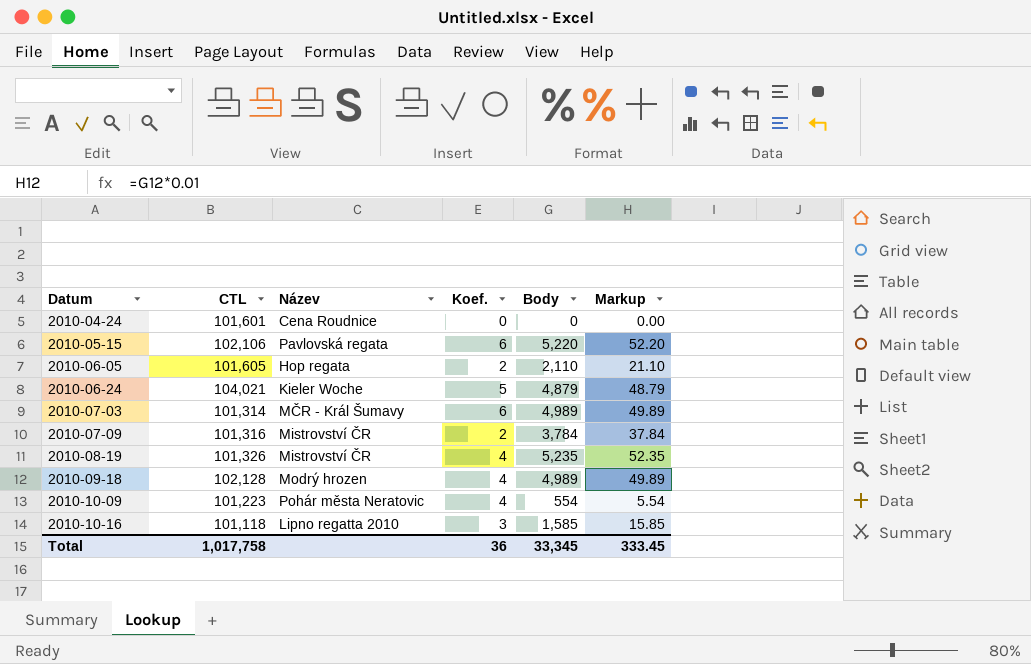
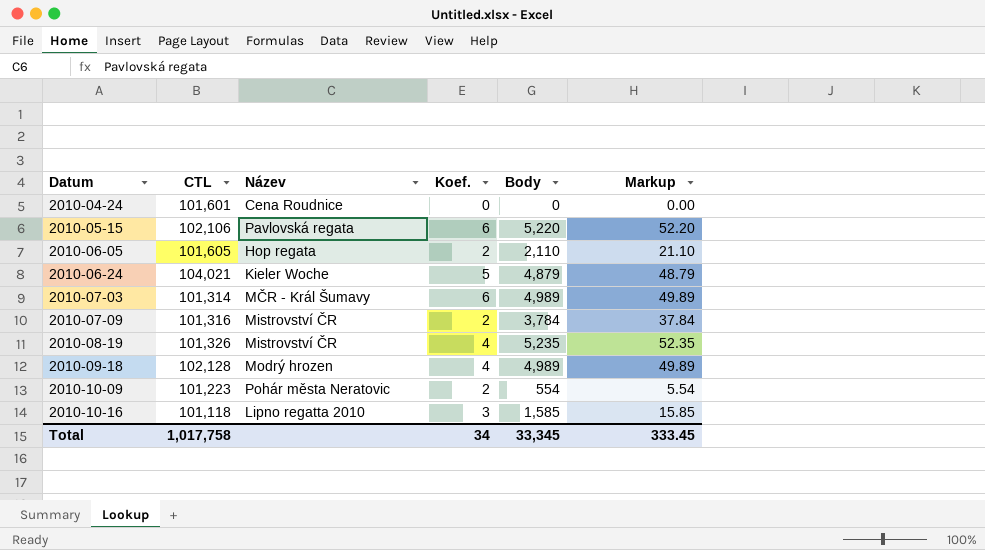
2010-10-09 | Koef.: 4 -> 2
Total | Koef.: 36 -> 34

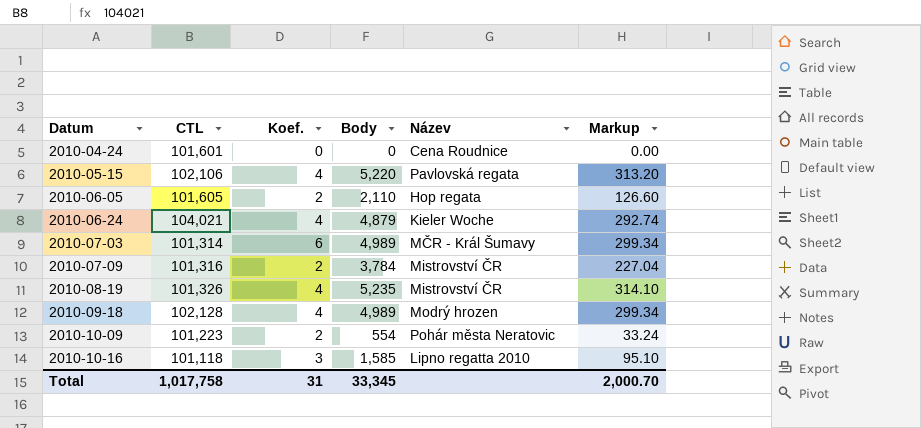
column Název | position: 3 -> 5
column Markup | formula: [Body] * 0.01 -> [Body] * 0.06
2010-05-15 | Koef.: 6 -> 4
2010-06-24 | Koef.: 5 -> 4
Total | Koef.: 34 -> 31
Total | Markup: 333.45 -> 2,000.70

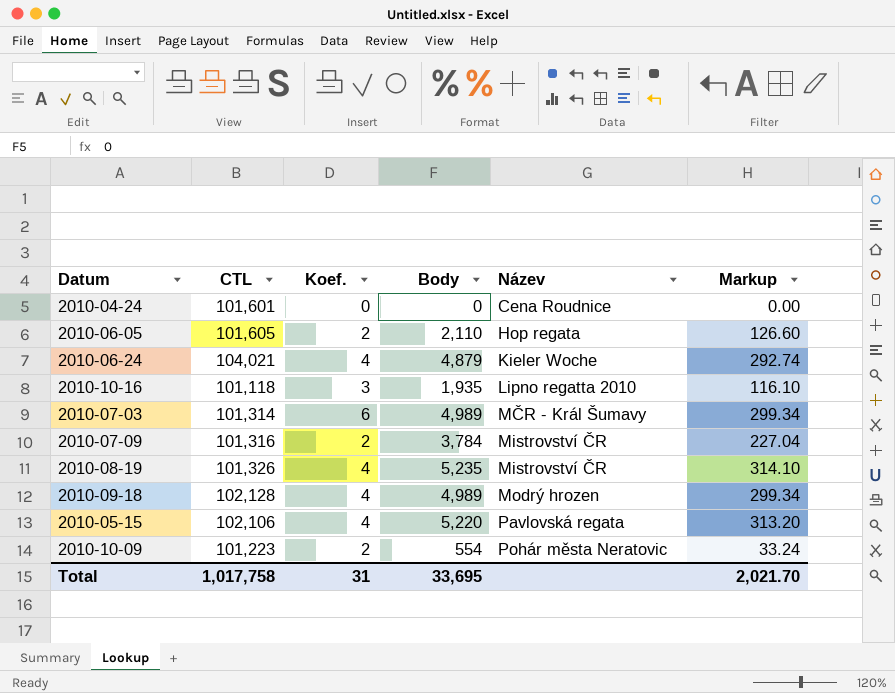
row order: Datum ascending -> Název ascending
2010-10-16 | Body: 1,585 -> 1,935
2010-10-16 | Markup: 95.10 -> 116.10
Total | Body: 33,345 -> 33,695
Total | Markup: 2,000.70 -> 2,021.70

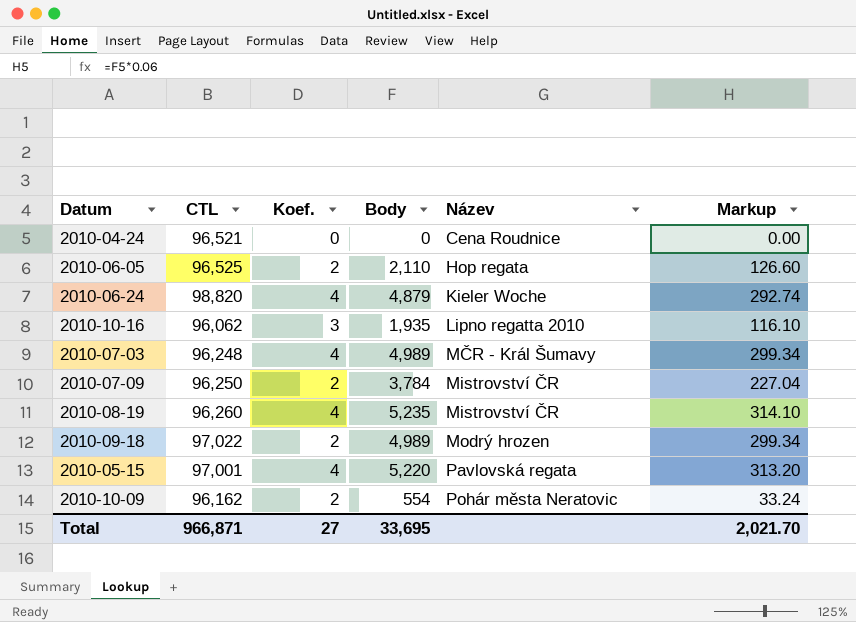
2010-04-24 | CTL: 101,601 -> 96,521
2010-06-05 | CTL: 101,605 -> 96,525
2010-06-24 | CTL: 104,021 -> 98,820
2010-10-16 | CTL: 101,118 -> 96,062
2010-07-03 | CTL: 101,314 -> 96,248
2010-07-03 | Koef.: 6 -> 4
2010-07-09 | CTL: 101,316 -> 96,250
2010-08-19 | CTL: 101,326 -> 96,260
2010-09-18 | CTL: 102,128 -> 97,022
2010-09-18 | Koef.: 4 -> 2
2010-05-15 | CTL: 102,106 -> 97,001
2010-10-09 | CTL: 101,223 -> 96,162
Total | CTL: 1,017,758 -> 966,871
Total | Koef.: 31 -> 27

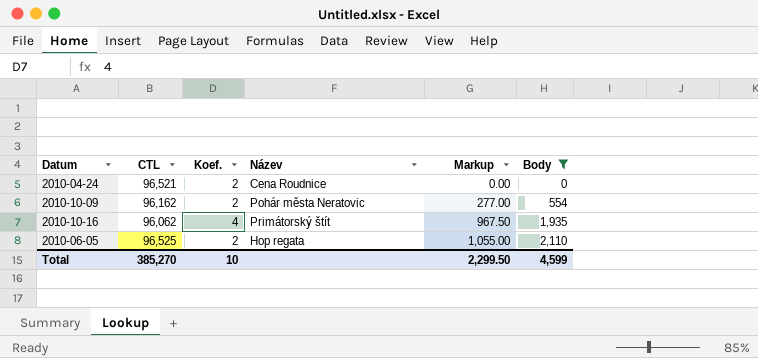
filter: none -> Body <= 2,110
row order: Název ascending -> Markup ascending
column Markup | formula: [Body] * 0.06 -> [Body] * 0.5
column Body | position: 4 -> 6
2010-04-24 | Koef.: 0 -> 2
2010-10-16 | Koef.: 3 -> 4
2010-10-16 | Název: Lipno regatta 2010 -> Primátorský štít
Total | CTL: 966,871 -> 385,270
Total | Koef.: 27 -> 10
Total | Markup: 2,021.70 -> 2,299.50
Total | Body: 33,695 -> 4,599

